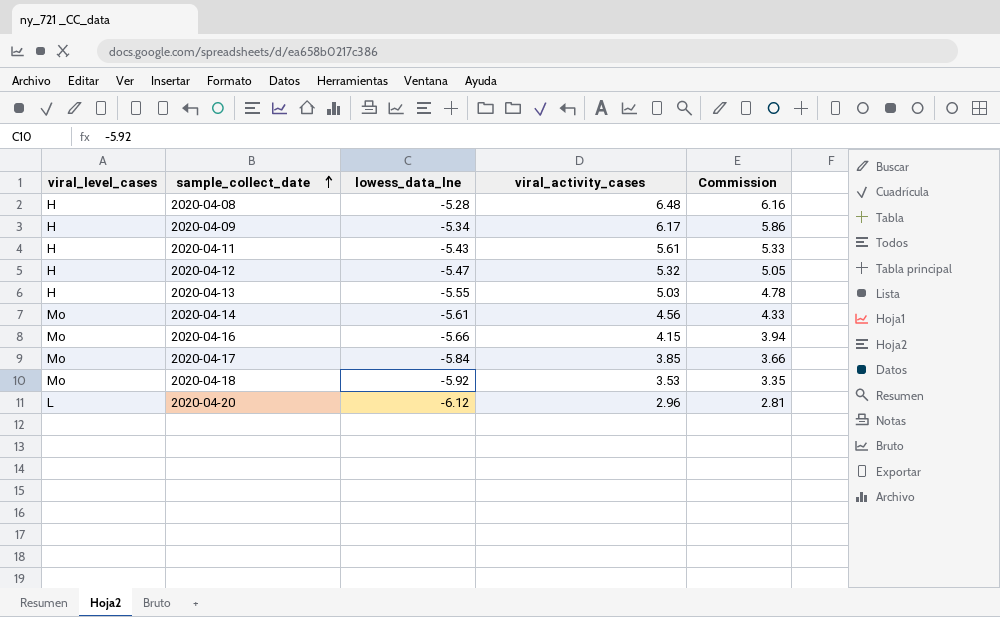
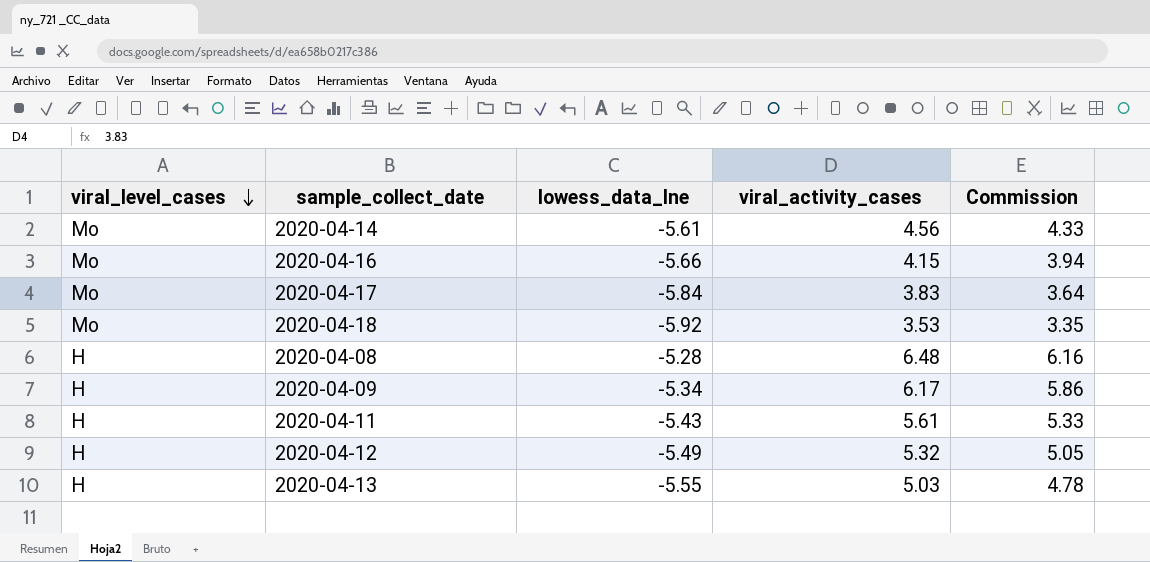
row order: sample_collect_date ascending -> viral_level_cases descending
row 2020-04-20: L | -6.12 | 2.96 | 2.81 -> none
2020-04-17 | viral_activity_cases: 3.85 -> 3.83
2020-04-17 | Commission: 3.66 -> 3.64
2020-04-12 | lowess_data_lne: -5.47 -> -5.49

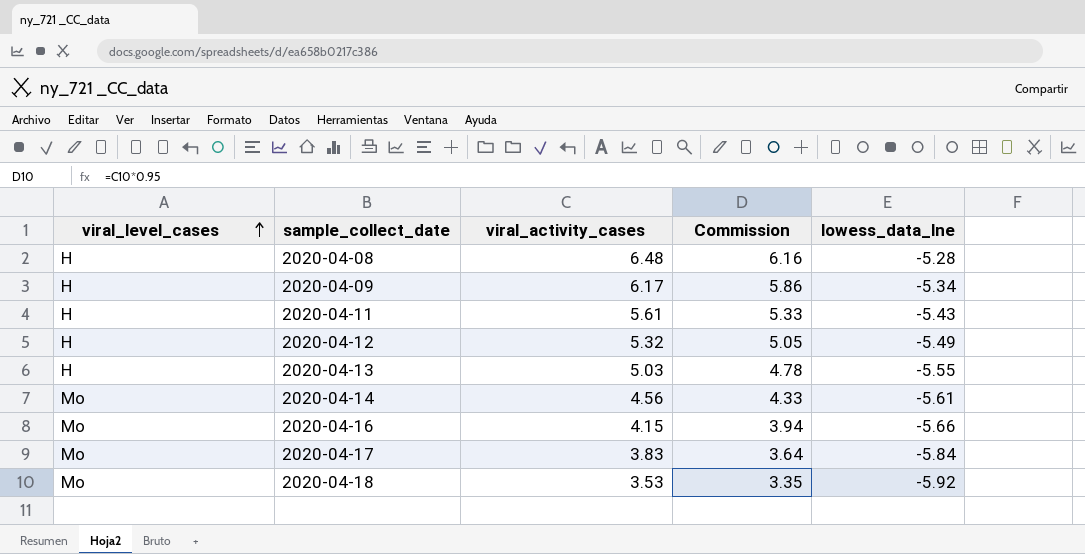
row order: viral_level_cases descending -> viral_level_cases ascending
column lowess_data_lne | position: 3 -> 5

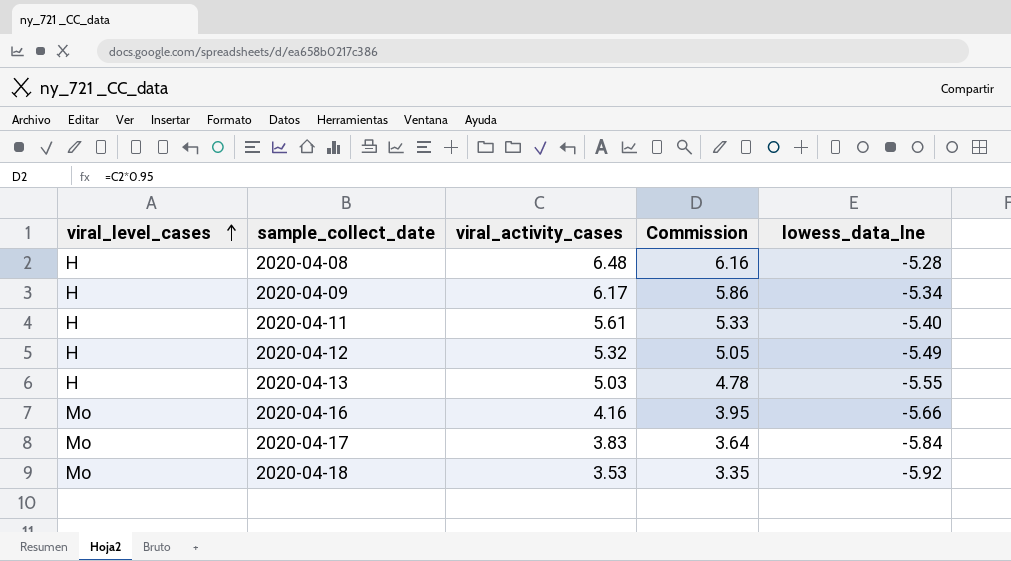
row 2020-04-14: Mo | 4.56 | 4.33 | -5.61 -> none
2020-04-11 | lowess_data_lne: -5.43 -> -5.40
2020-04-16 | viral_activity_cases: 4.15 -> 4.16
2020-04-16 | Commission: 3.94 -> 3.95

